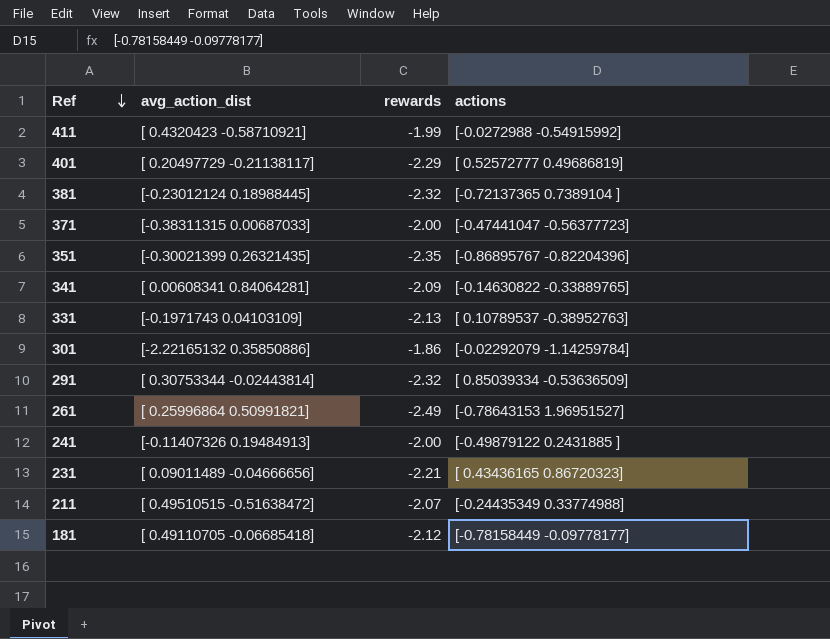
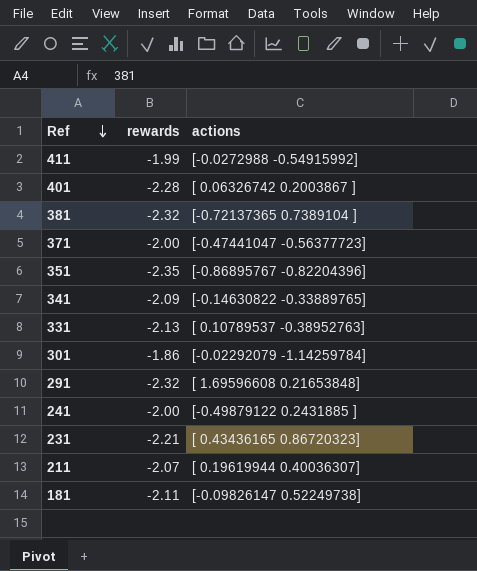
column avg_action_dist | position: 2 -> none
row 261: [ 0.25996864 0.50991821] | -2.49 | [-0.78643153 1.96951527] -> none
401 | rewards: -2.29 -> -2.28
401 | actions: [ 0.52572777 0.49686819] -> [ 0.06326742 0.2003867 ]
291 | actions: [ 0.85039334 -0.53636509] -> [ 1.69596608 0.21653848]
211 | actions: [-0.24435349 0.33774988] -> [ 0.19619944 0.40036307]
181 | rewards: -2.12 -> -2.11
181 | actions: [-0.78158449 -0.09778177] -> [-0.09826147 0.52249738]

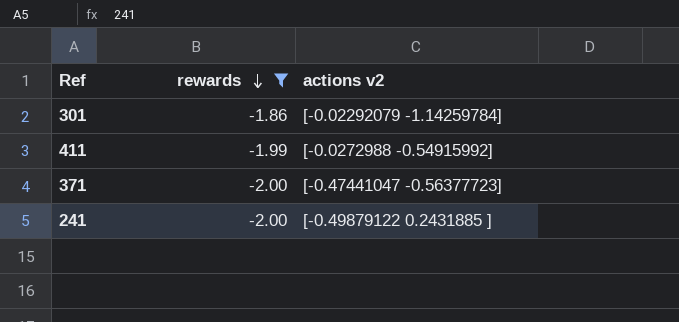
filter: none -> rewards >= -2.00
row order: Ref descending -> rewards descending
column name: actions -> actions v2

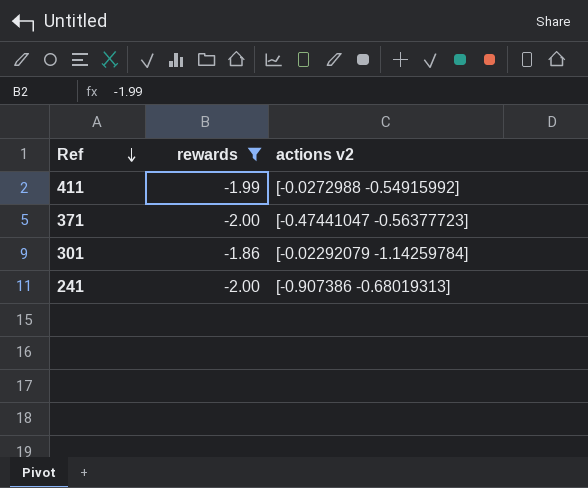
row order: rewards descending -> Ref descending
241 | actions v2: [-0.49879122 0.2431885 ] -> [-0.907386 -0.68019313]

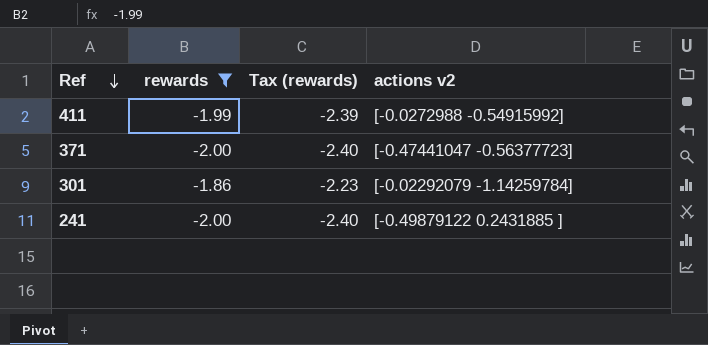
column Tax (rewards) | formula: none -> [rewards] * 1.2
241 | actions v2: [-0.907386 -0.68019313] -> [-0.49879122 0.2431885 ]

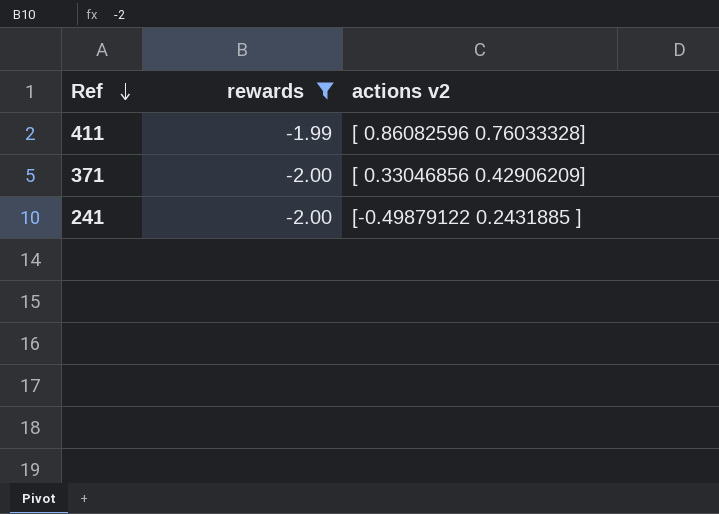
column Tax (rewards) | formula: [rewards] * 1.2 -> none
row 301: -1.86 | -2.23 | [-0.02292079 -1.14259784] -> none
411 | actions v2: [-0.0272988 -0.54915992] -> [ 0.86082596 0.76033328]
371 | actions v2: [-0.47441047 -0.56377723] -> [ 0.33046856 0.42906209]

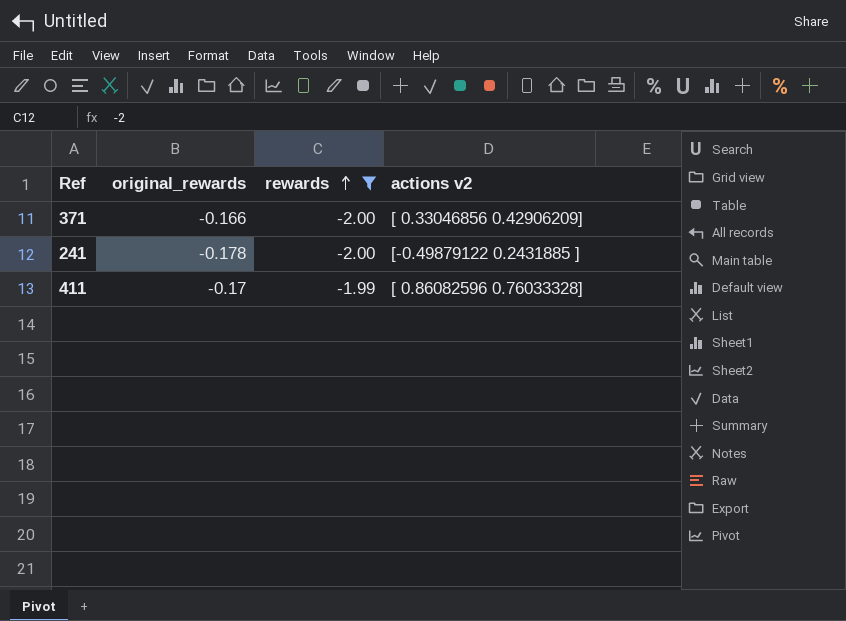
row order: Ref descending -> rewards ascending
column original_rewards | position: none -> 2

